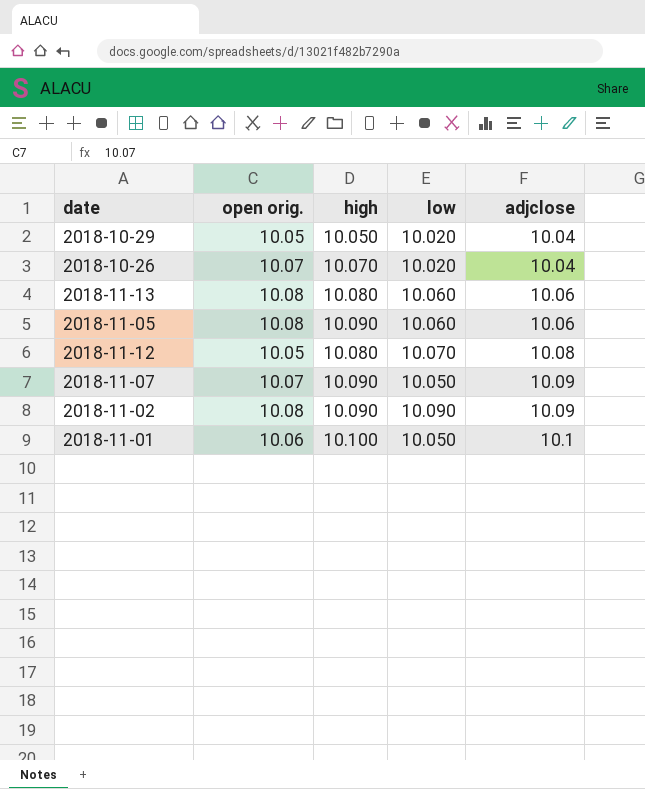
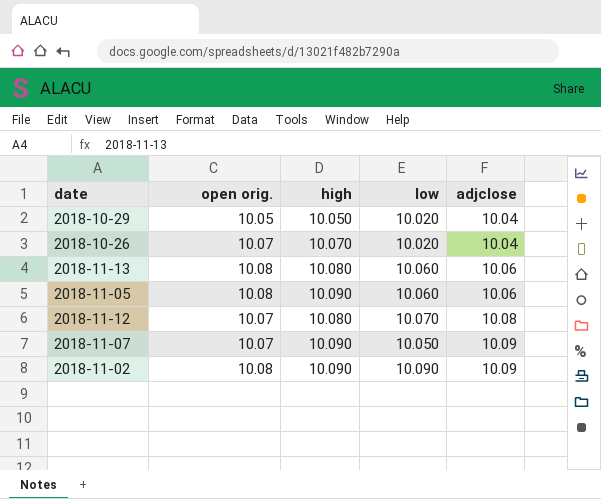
row 2018-11-01: 10.06 | 10.100 | 10.050 | 10.1 -> none
2018-11-12 | open orig.: 10.05 -> 10.07

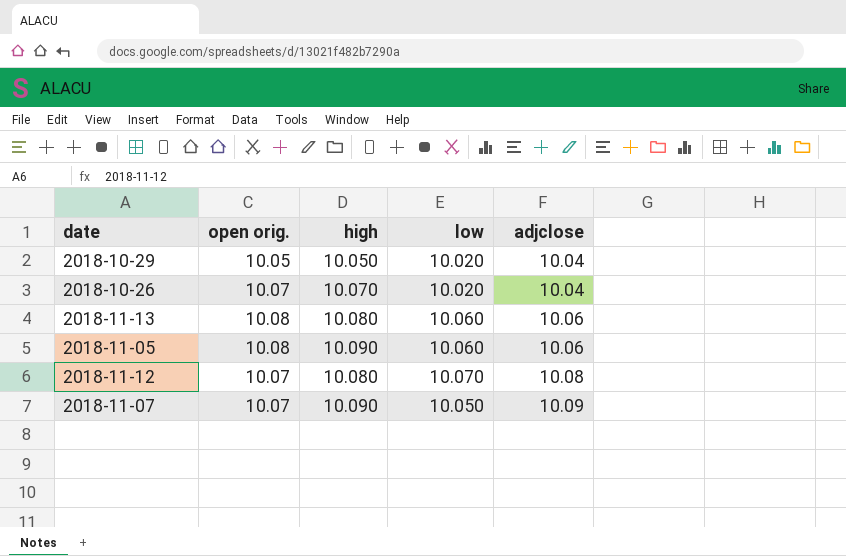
row 2018-11-02: 10.08 | 10.090 | 10.090 | 10.09 -> none

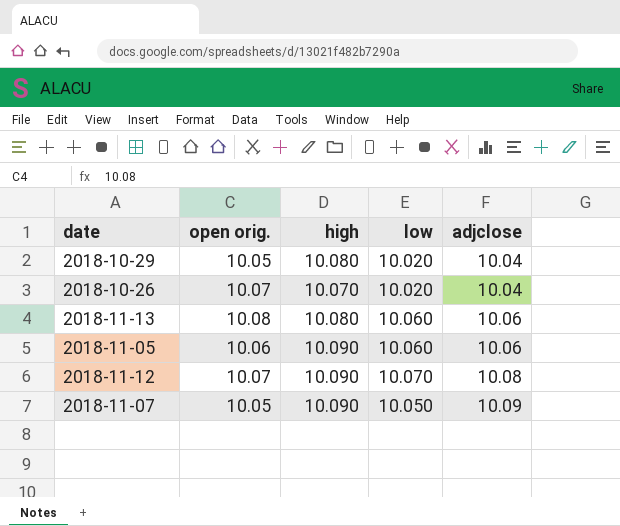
2018-10-29 | high: 10.050 -> 10.080
2018-11-05 | open orig.: 10.08 -> 10.06
2018-11-12 | high: 10.080 -> 10.090
2018-11-07 | open orig.: 10.07 -> 10.05

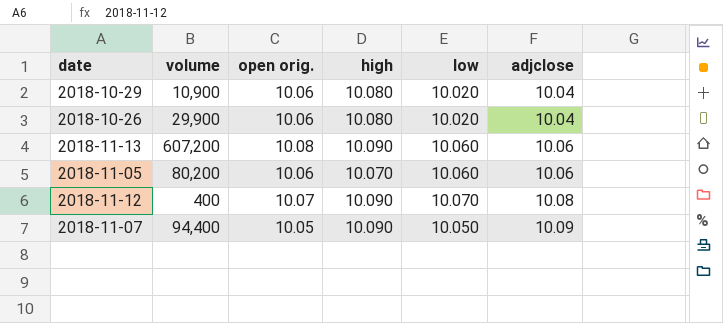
column volume | position: none -> 2
2018-10-29 | open orig.: 10.05 -> 10.06
2018-10-26 | open orig.: 10.07 -> 10.06
2018-10-26 | high: 10.070 -> 10.080
2018-11-13 | high: 10.080 -> 10.090
2018-11-05 | high: 10.090 -> 10.070

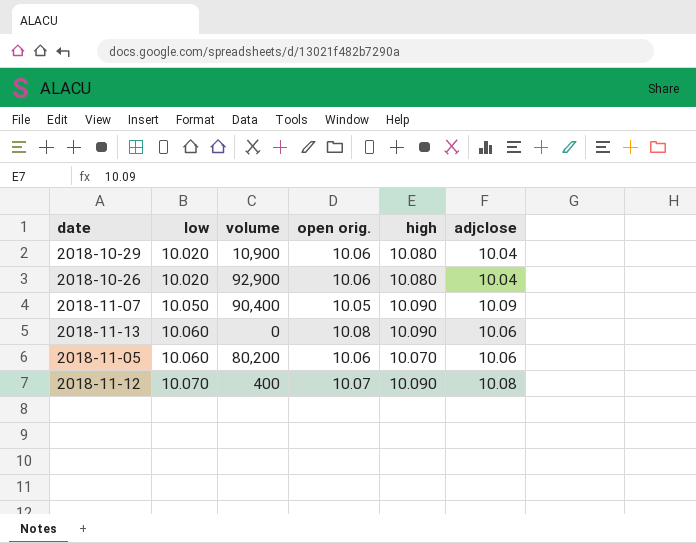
row order: adjclose ascending -> low ascending
column low | position: 5 -> 2
2018-10-26 | volume: 29,900 -> 92,900
2018-11-07 | volume: 94,400 -> 90,400
2018-11-13 | volume: 607,200 -> 0

